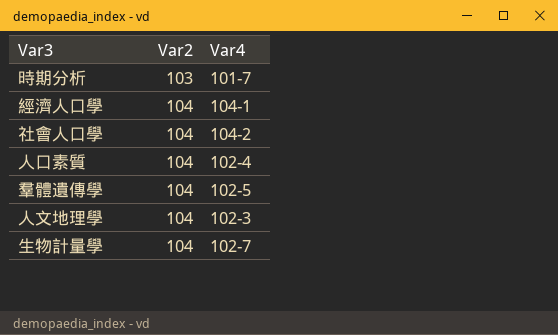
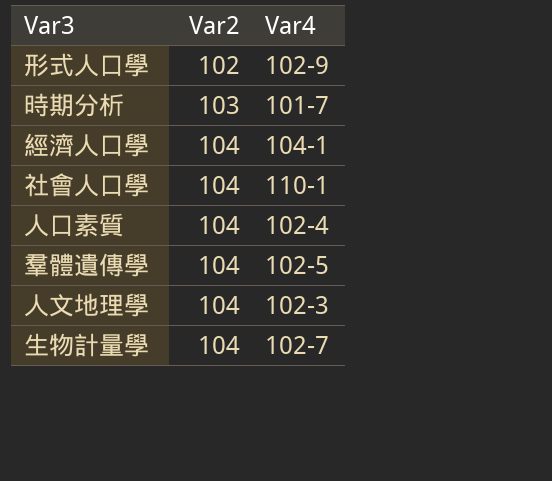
row 形式人口學: none -> 102 | 102-9
社會人口學 | Var4: 104-2 -> 110-1

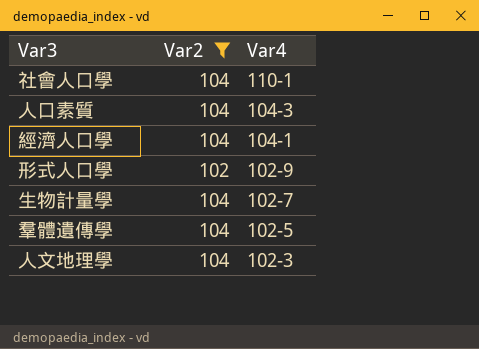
filter: none -> Var2 != 103
row order: Var2 ascending -> Var4 descending
人口素質 | Var4: 102-4 -> 104-3

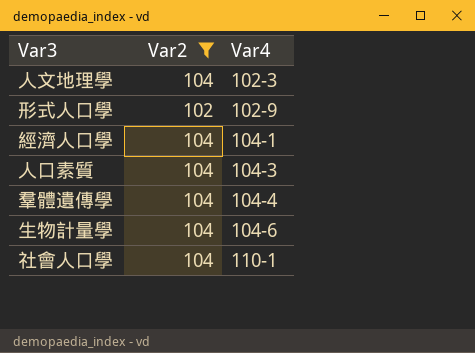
row order: Var4 descending -> Var4 ascending
羣體遺傳學 | Var4: 102-5 -> 104-4
生物計量學 | Var4: 102-7 -> 104-6

